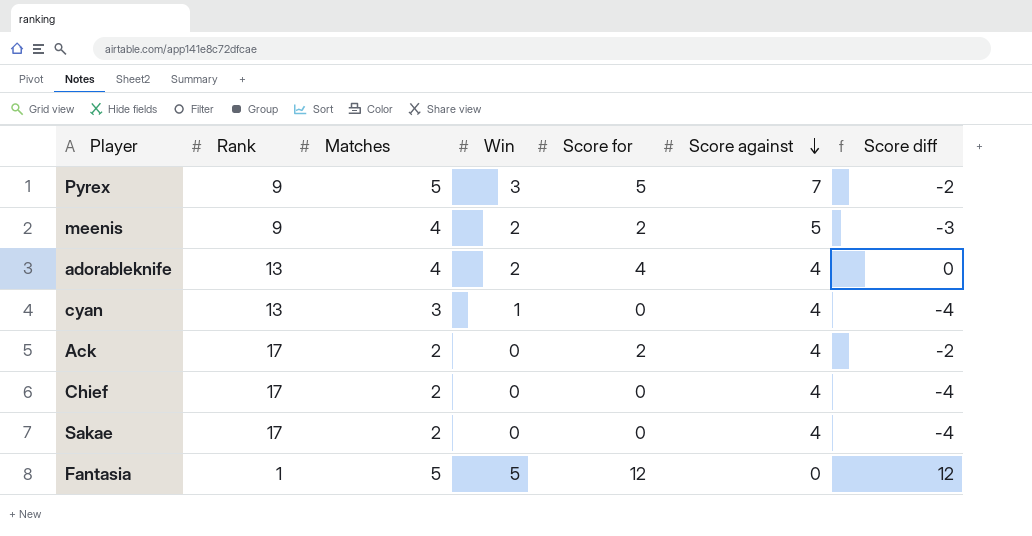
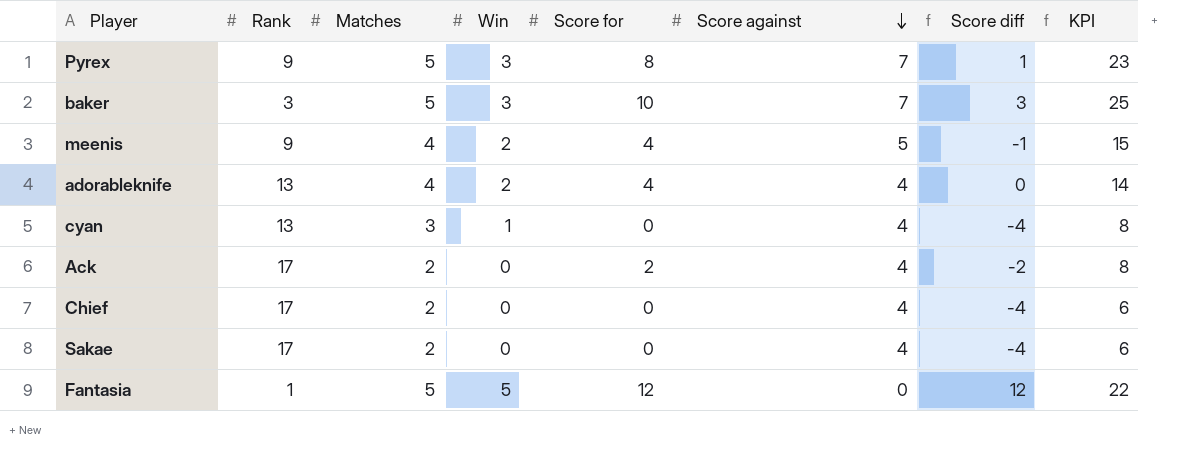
column KPI | formula: none -> [Matches] + [Win] + [Score for] + [Score against]
Pyrex | Score for: 5 -> 8
Pyrex | Score diff: -2 -> 1
row baker: none -> 3 | 5 | 3 | 10 | 7 | 3 | 25
meenis | Score for: 2 -> 4
meenis | Score diff: -3 -> -1

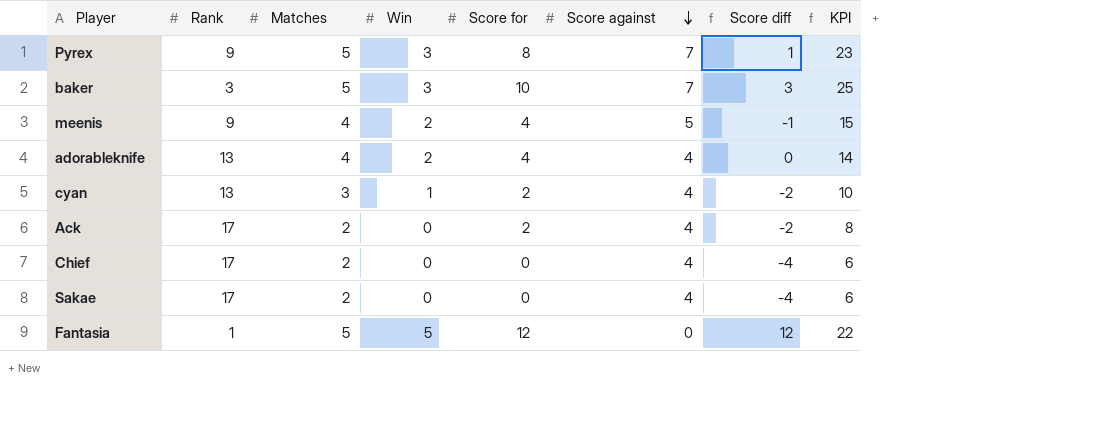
cyan | Score for: 0 -> 2
cyan | Score diff: -4 -> -2
cyan | KPI: 8 -> 10

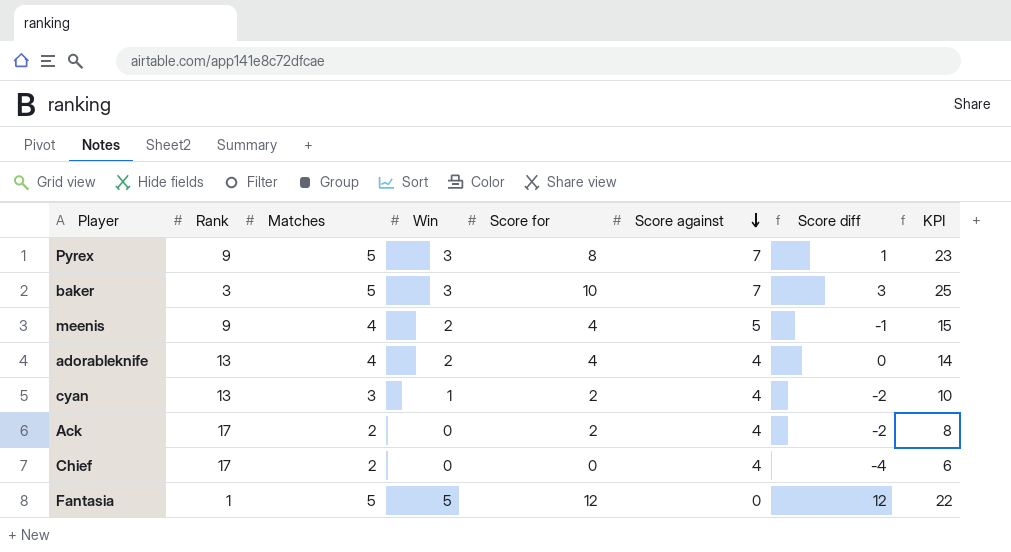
row Sakae: 17 | 2 | 0 | 0 | 4 | -4 | 6 -> none

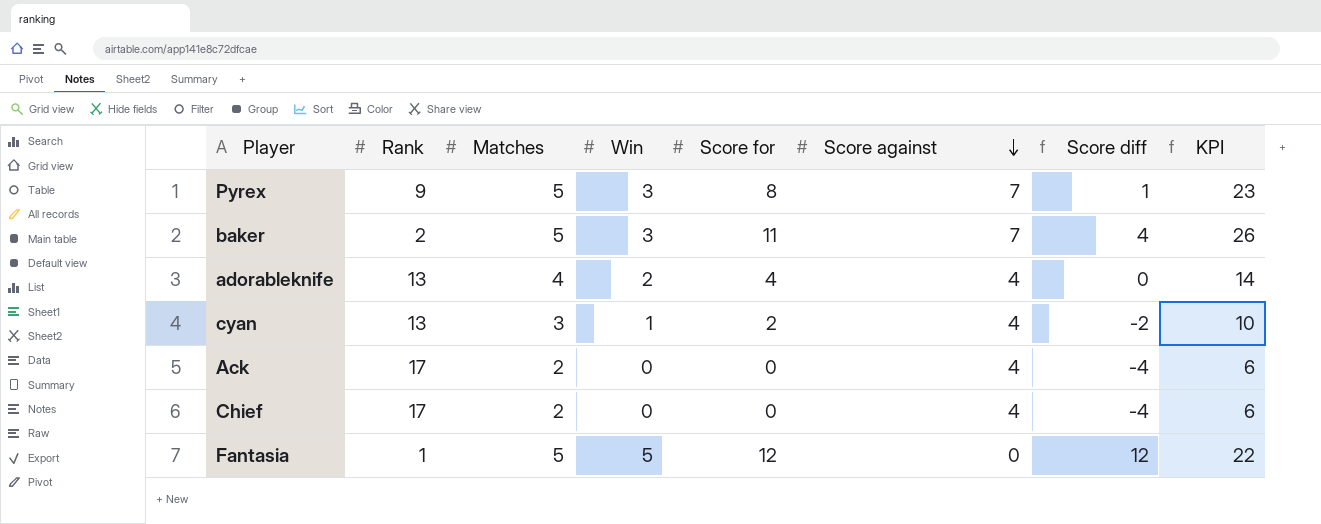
row meenis: 9 | 4 | 2 | 4 | 5 | -1 | 15 -> none
baker | Rank: 3 -> 2
baker | Score for: 10 -> 11
baker | Score diff: 3 -> 4
baker | KPI: 25 -> 26
Ack | Score for: 2 -> 0
Ack | Score diff: -2 -> -4
Ack | KPI: 8 -> 6

